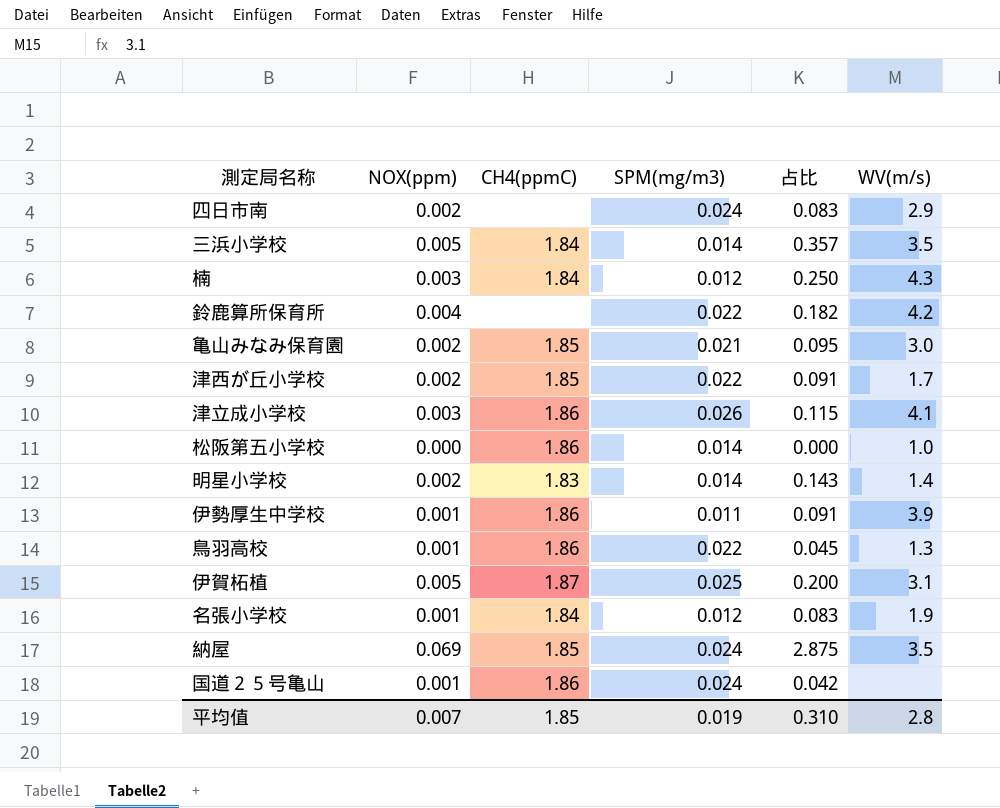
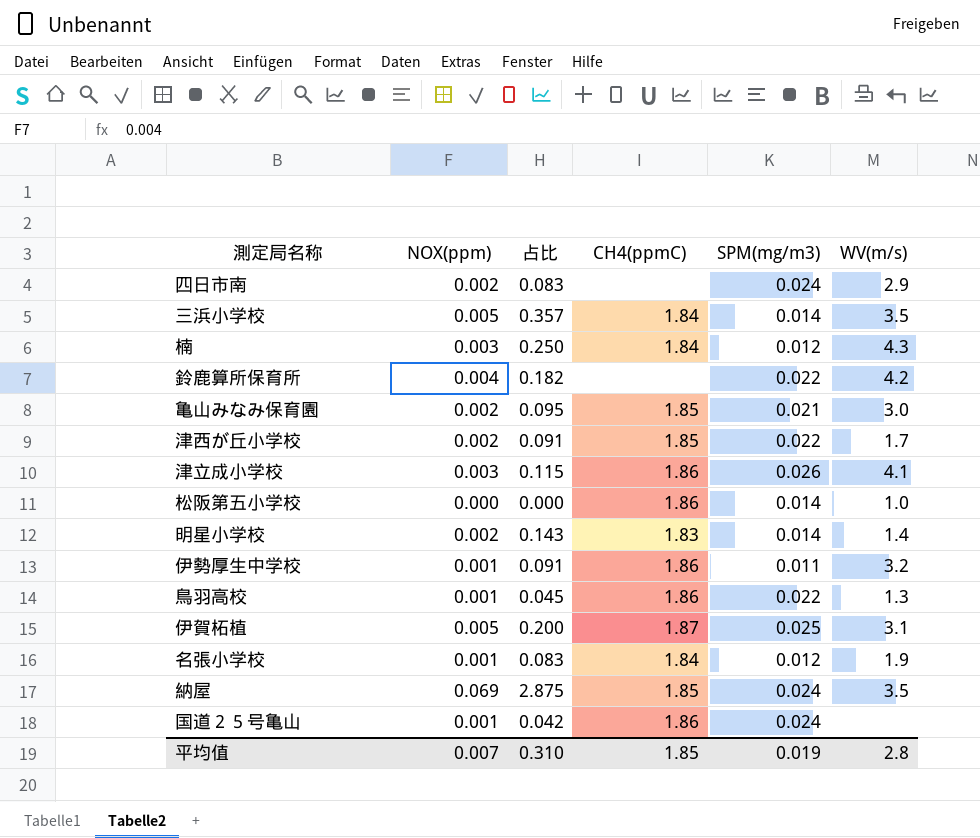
column 占比 | position: 5 -> 3
伊勢厚生中学校 | WV(m/s): 3.9 -> 3.2

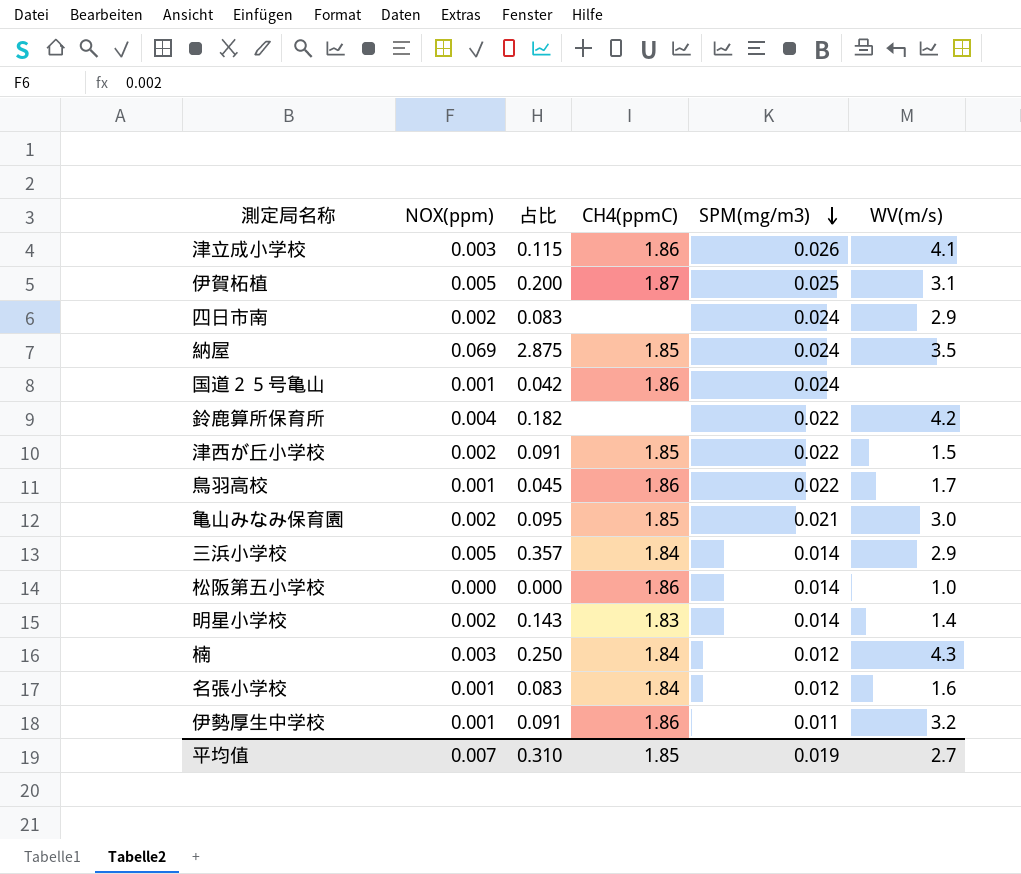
row order: none -> SPM(mg/m3) descending
津西が丘小学校 | WV(m/s): 1.7 -> 1.5
鳥羽高校 | WV(m/s): 1.3 -> 1.7
三浜小学校 | WV(m/s): 3.5 -> 2.9
名張小学校 | WV(m/s): 1.9 -> 1.6
平均值 | WV(m/s): 2.8 -> 2.7

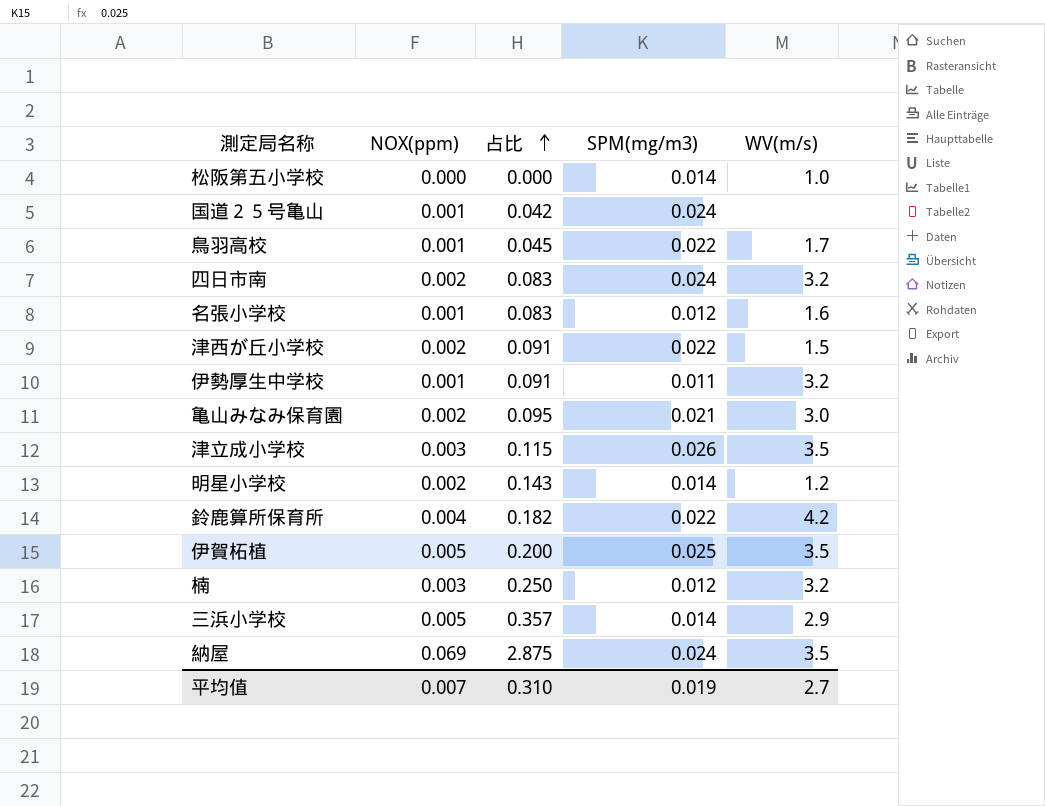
row order: SPM(mg/m3) descending -> 占比 ascending
column CH4(ppmC) | position: 4 -> none
四日市南 | WV(m/s): 2.9 -> 3.2
津立成小学校 | WV(m/s): 4.1 -> 3.5
明星小学校 | WV(m/s): 1.4 -> 1.2
伊賀柘植 | WV(m/s): 3.1 -> 3.5
楠 | WV(m/s): 4.3 -> 3.2

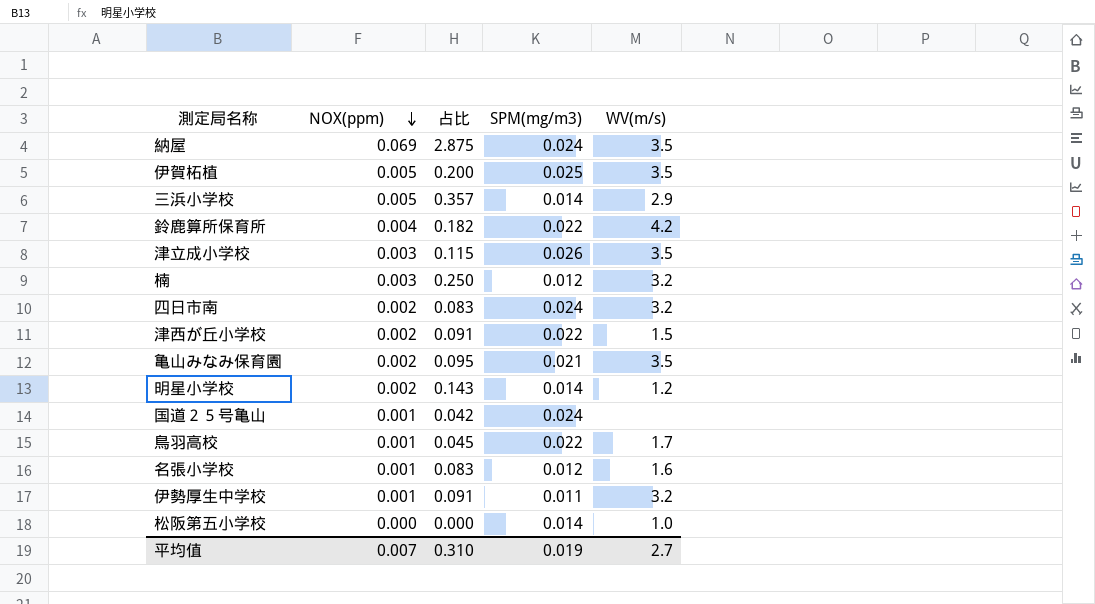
row order: 占比 ascending -> NOX(ppm) descending
亀山みなみ保育園 | WV(m/s): 3.0 -> 3.5

